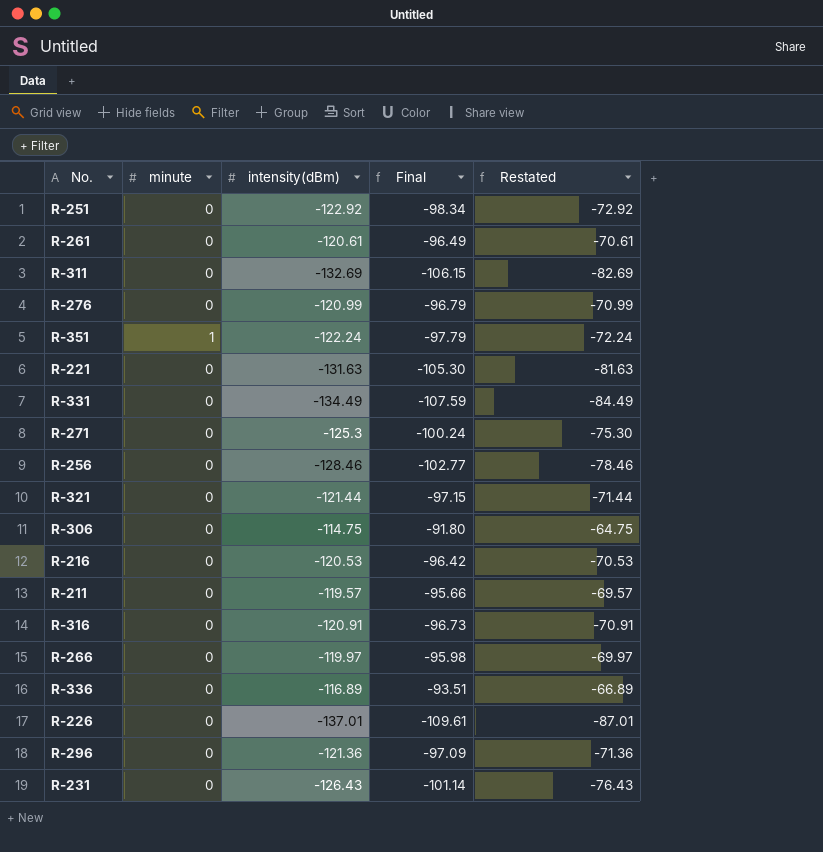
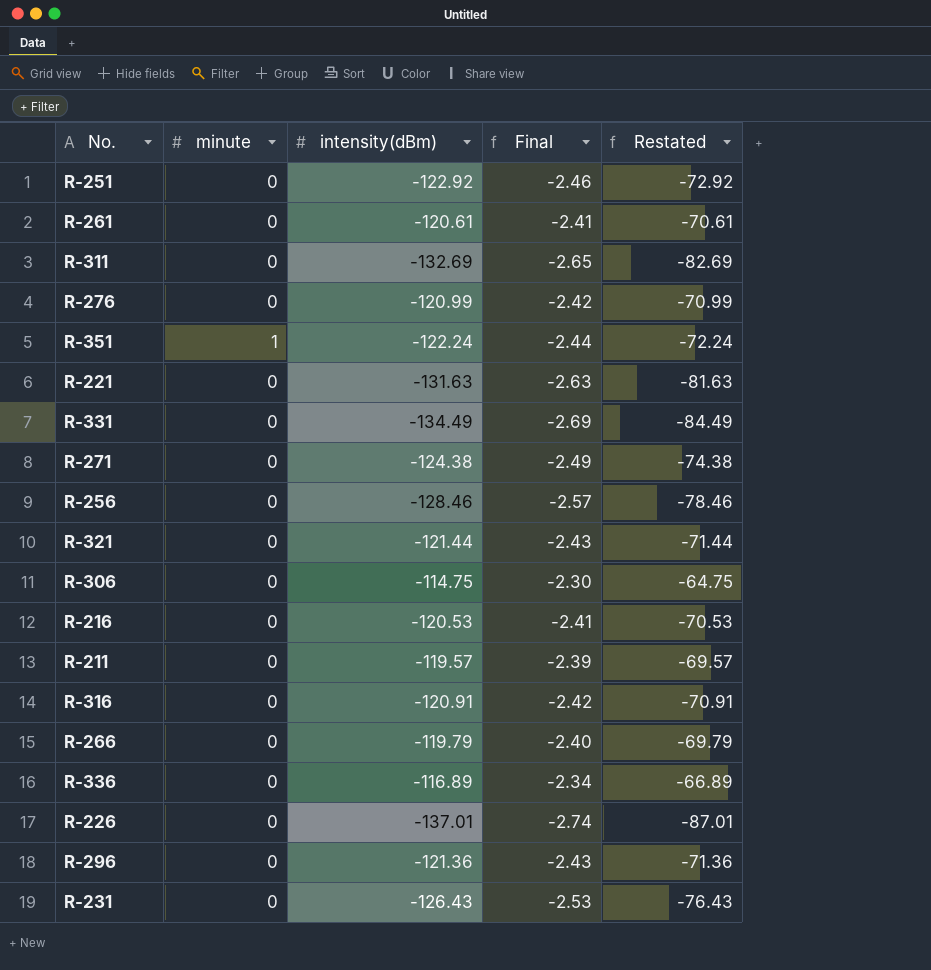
column Final | formula: [intensity(dBm)] * 0.8 -> [intensity(dBm)] * 0.02
R-271 | intensity(dBm): -125.3 -> -124.38
R-271 | Restated: -75.30 -> -74.38
R-266 | intensity(dBm): -119.97 -> -119.79
R-266 | Restated: -69.97 -> -69.79

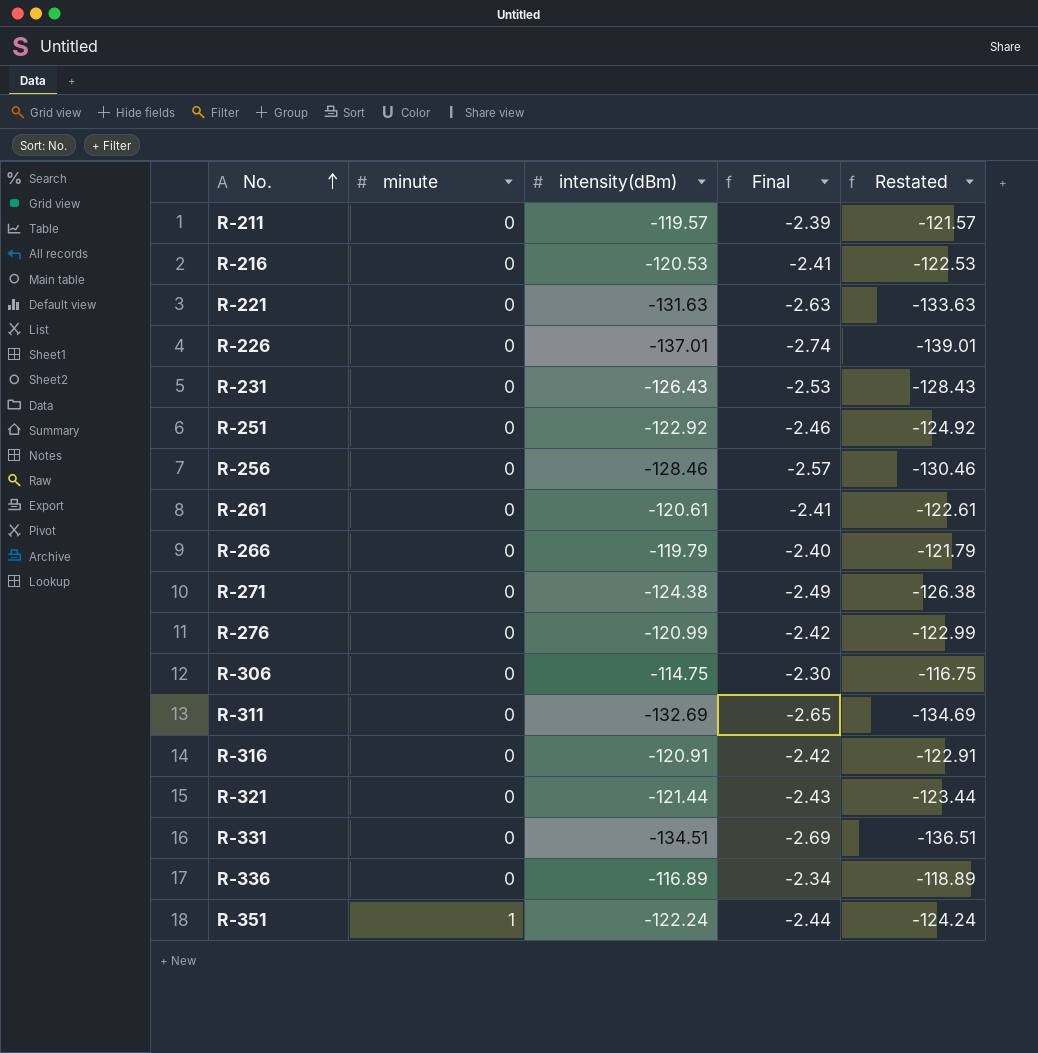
row order: none -> No. ascending
column Restated | formula: [intensity(dBm)] + 50 -> [intensity(dBm)] - 2
row R-296: 0 | -121.36 | -2.43 | -71.36 -> none
R-331 | intensity(dBm): -134.49 -> -134.51

